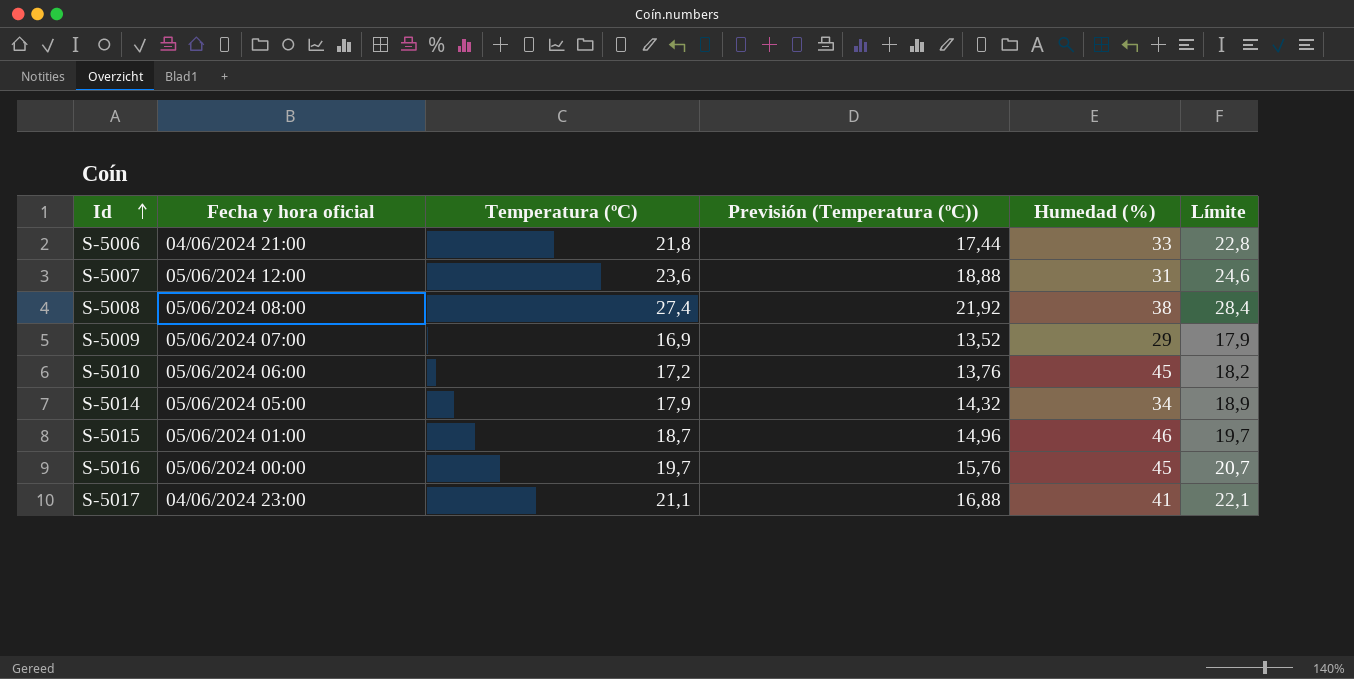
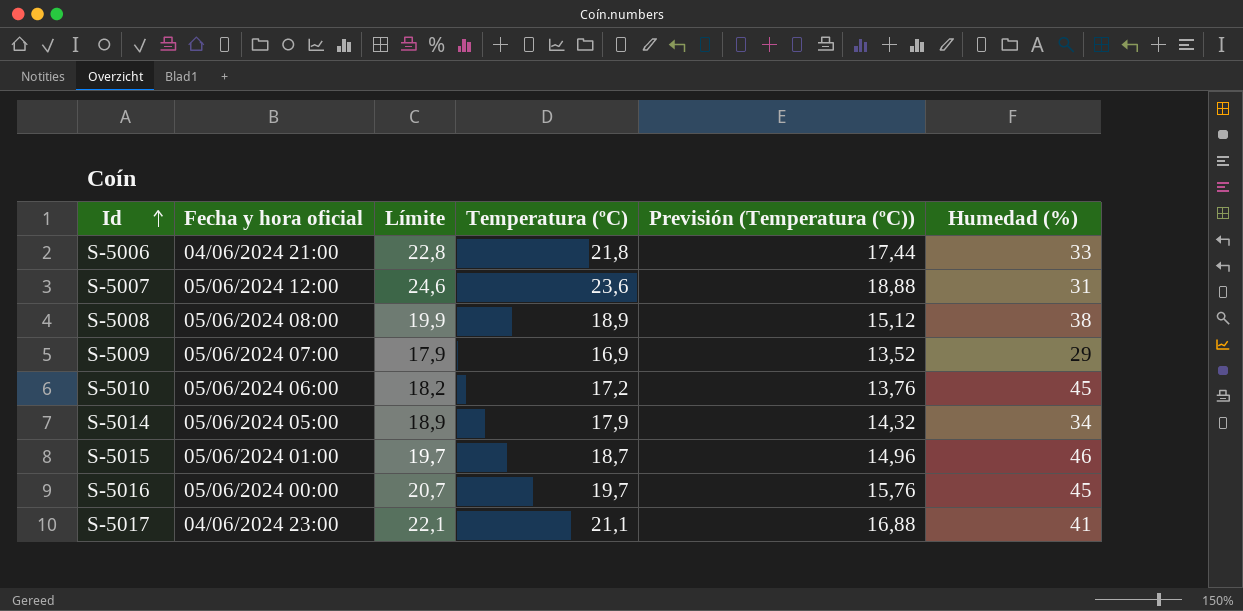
column Límite | position: 6 -> 3
S-5008 | Límite: 28,4 -> 19,9
S-5008 | Temperatura (ºC): 27,4 -> 18,9
S-5008 | Previsión (Temperatura (ºC)): 21,92 -> 15,12

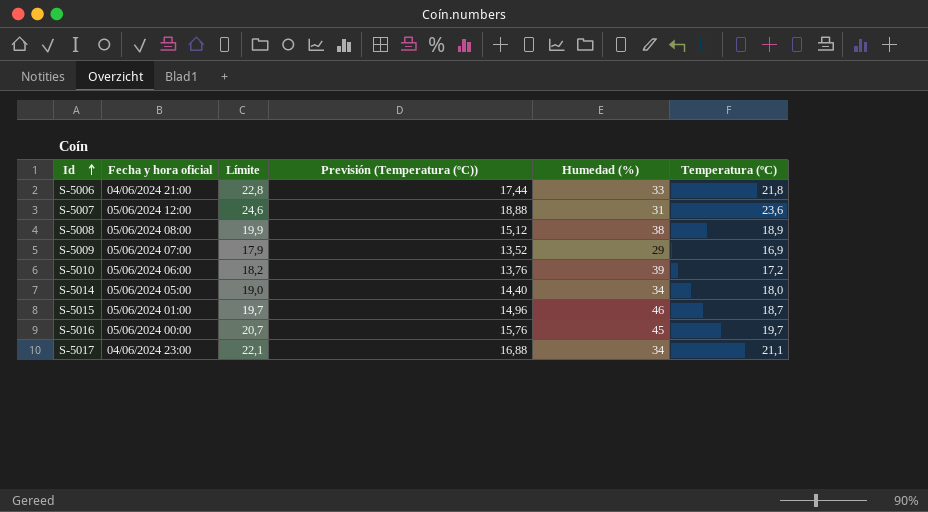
column Temperatura (ºC) | position: 4 -> 6
S-5010 | Humedad (%): 45 -> 39
S-5014 | Límite: 18,9 -> 19,0
S-5014 | Previsión (Temperatura (ºC)): 14,32 -> 14,40
S-5014 | Temperatura (ºC): 17,9 -> 18,0
S-5017 | Humedad (%): 41 -> 34

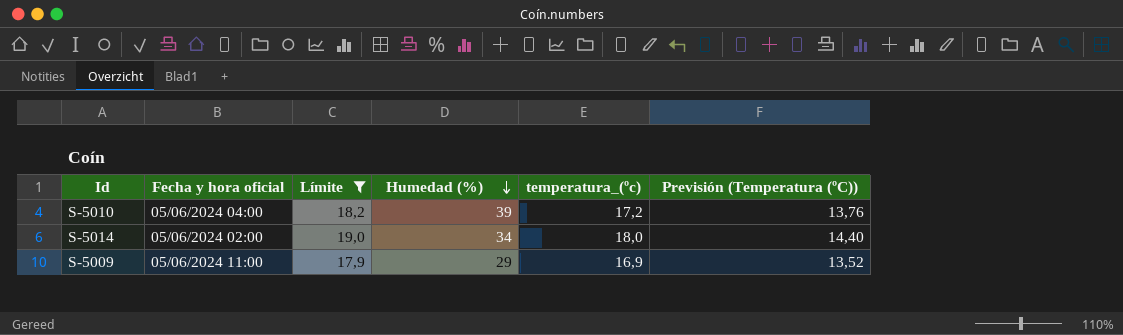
filter: none -> Límite <= 19,0
row order: Id ascending -> Humedad (%) descending
column name: Temperatura (ºC) -> temperatura_(ºc)
column Previsión (Temperatura (ºC)) | position: 4 -> 6
S-5010 | Fecha y hora oficial: 05/06/2024 06:00 -> 05/06/2024 04:00
S-5014 | Fecha y hora oficial: 05/06/2024 05:00 -> 05/06/2024 02:00
S-5009 | Fecha y hora oficial: 05/06/2024 07:00 -> 05/06/2024 11:00

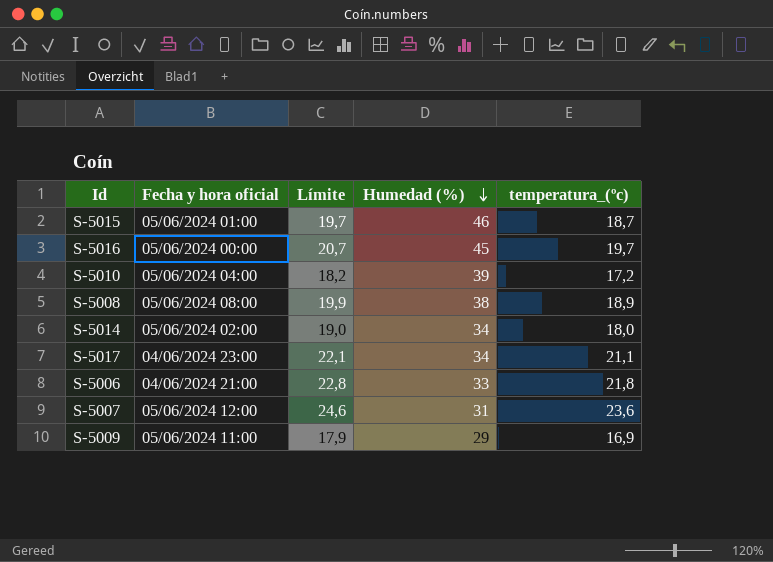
filter: Límite <= 19,0 -> none
column Previsión (Temperatura (ºC)) | formula: [temperatura_(ºc)] * 0,8 -> none

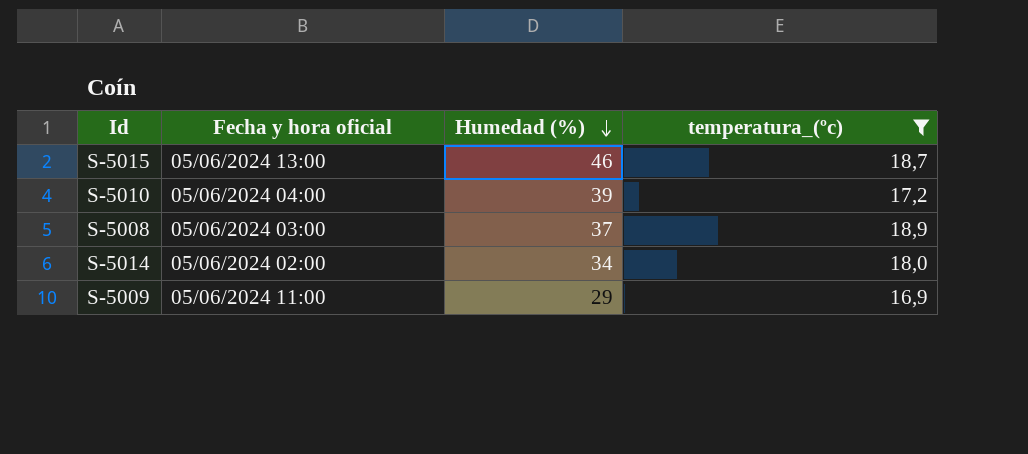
filter: none -> temperatura_(ºc) <= 18,9
column Límite | formula: [temperatura_(ºc)] + 1 -> none
S-5015 | Fecha y hora oficial: 05/06/2024 01:00 -> 05/06/2024 13:00
S-5008 | Fecha y hora oficial: 05/06/2024 08:00 -> 05/06/2024 03:00
S-5008 | Humedad (%): 38 -> 37

